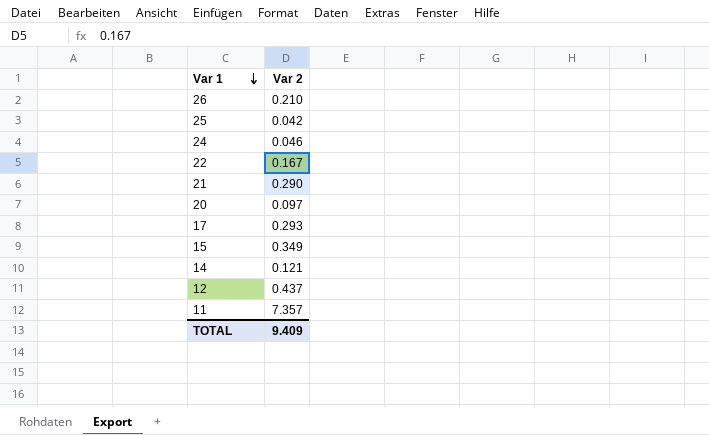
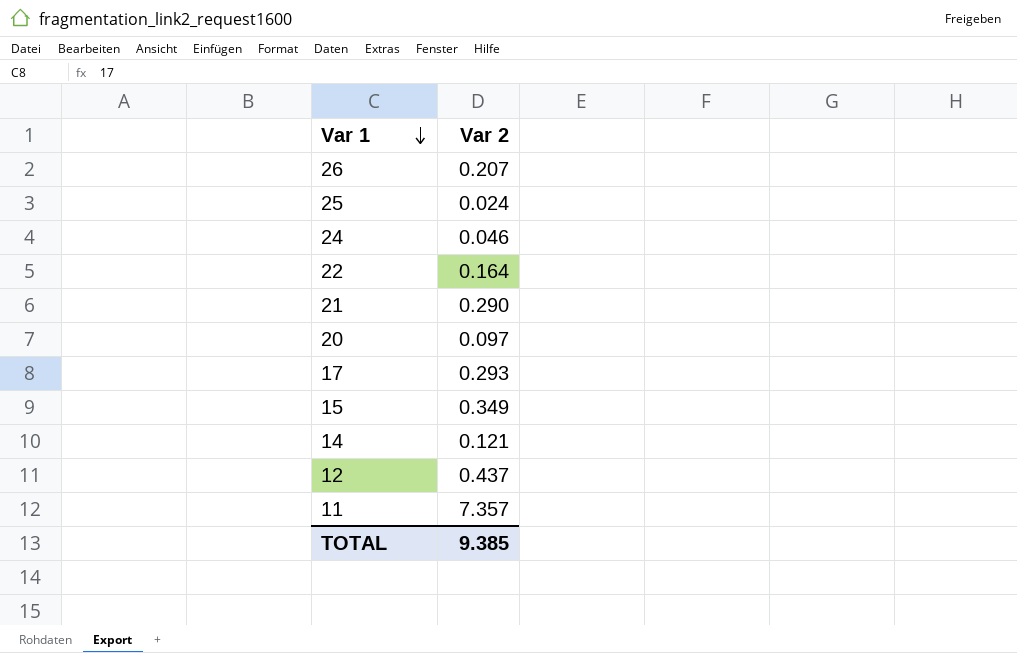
26 | Var 2: 0.210 -> 0.207
25 | Var 2: 0.042 -> 0.024
22 | Var 2: 0.167 -> 0.164
TOTAL | Var 2: 9.409 -> 9.385

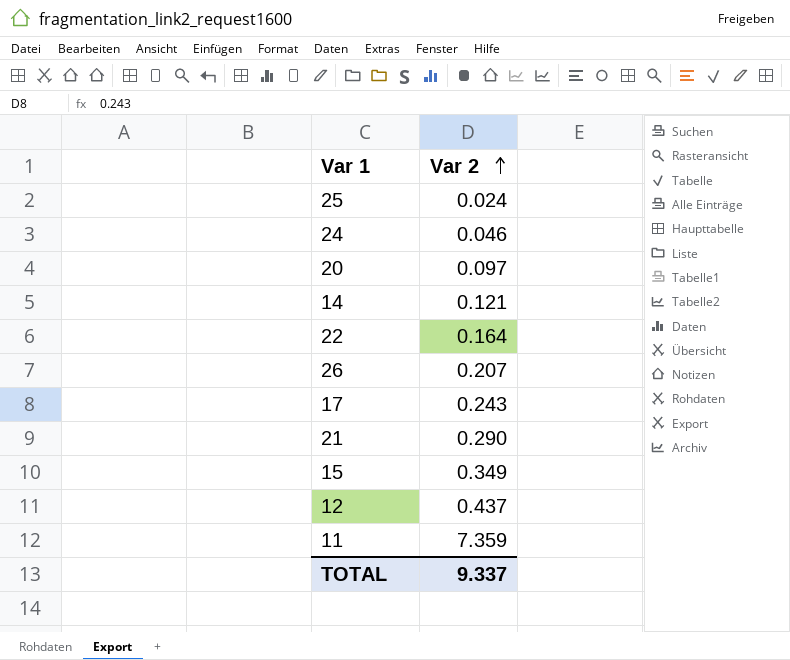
row order: Var 1 descending -> Var 2 ascending
17 | Var 2: 0.293 -> 0.243
11 | Var 2: 7.357 -> 7.359
TOTAL | Var 2: 9.385 -> 9.337

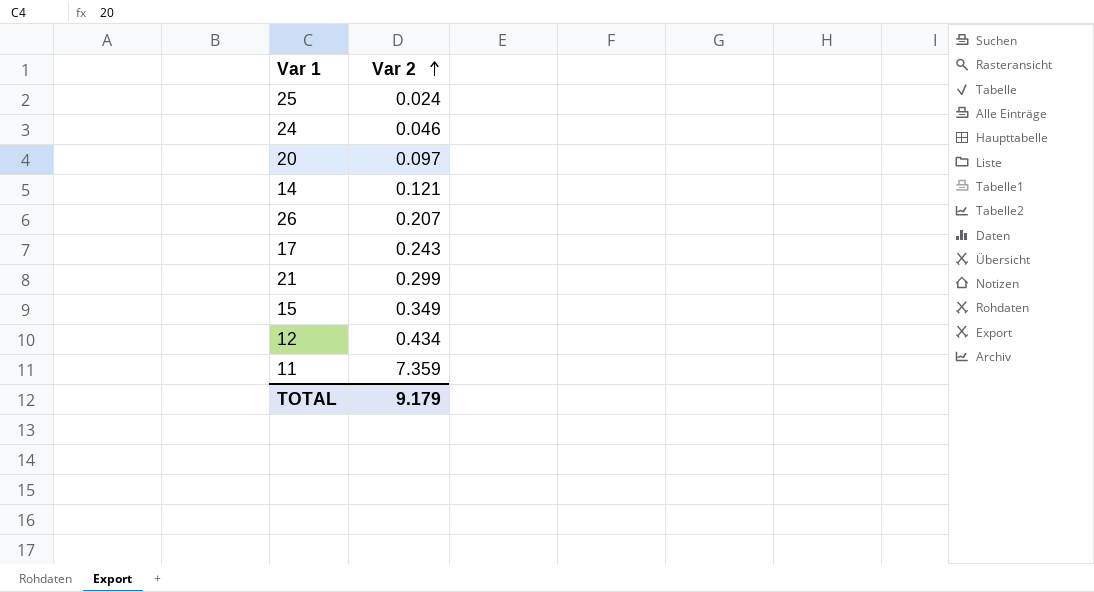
row 22: 0.164 -> none
21 | Var 2: 0.290 -> 0.299
12 | Var 2: 0.437 -> 0.434
TOTAL | Var 2: 9.337 -> 9.179

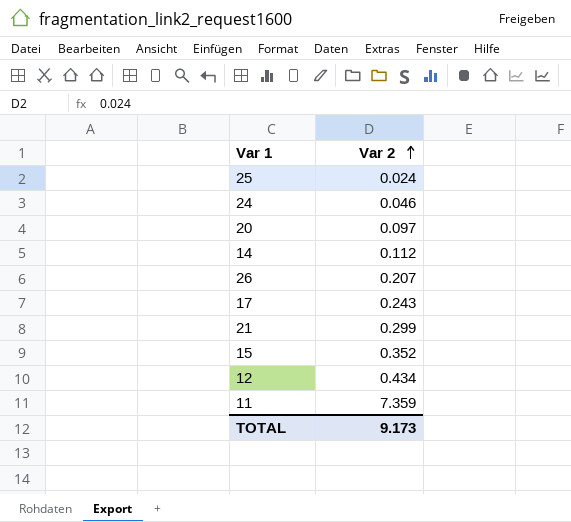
14 | Var 2: 0.121 -> 0.112
15 | Var 2: 0.349 -> 0.352
TOTAL | Var 2: 9.179 -> 9.173

